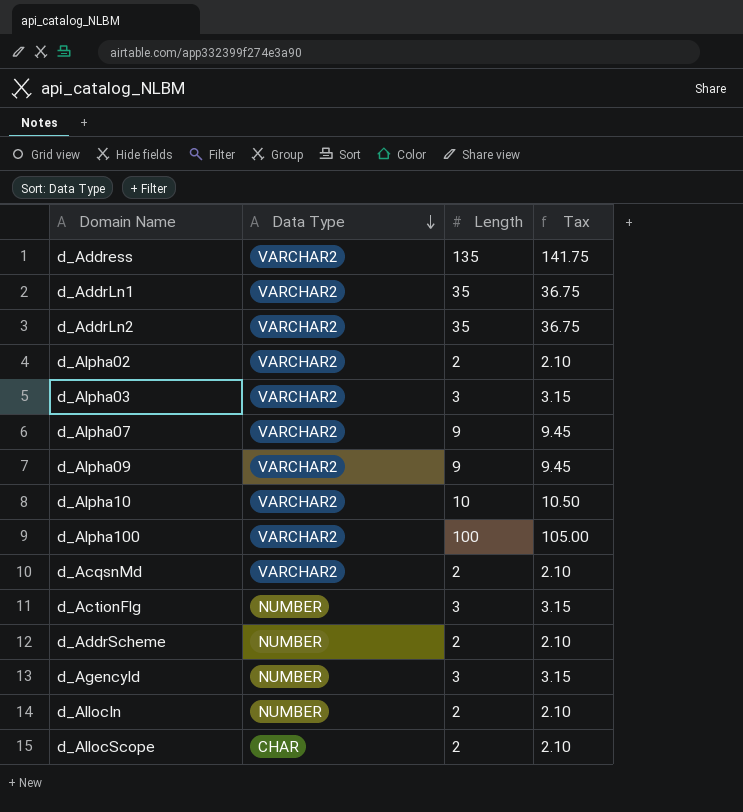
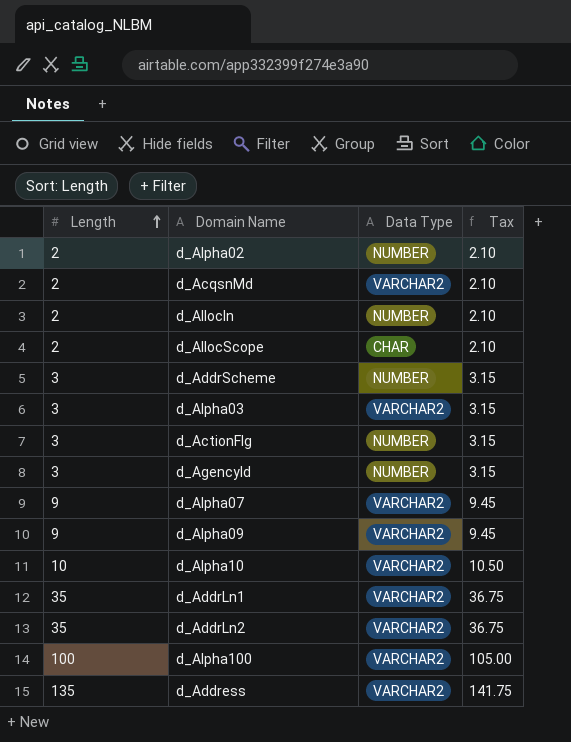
row order: Data Type descending -> Length ascending
column Length | position: 3 -> 1
d_Alpha02 | Data Type: VARCHAR2 -> NUMBER
d_AddrScheme | Length: 2 -> 3
d_AddrScheme | Tax: 2.10 -> 3.15

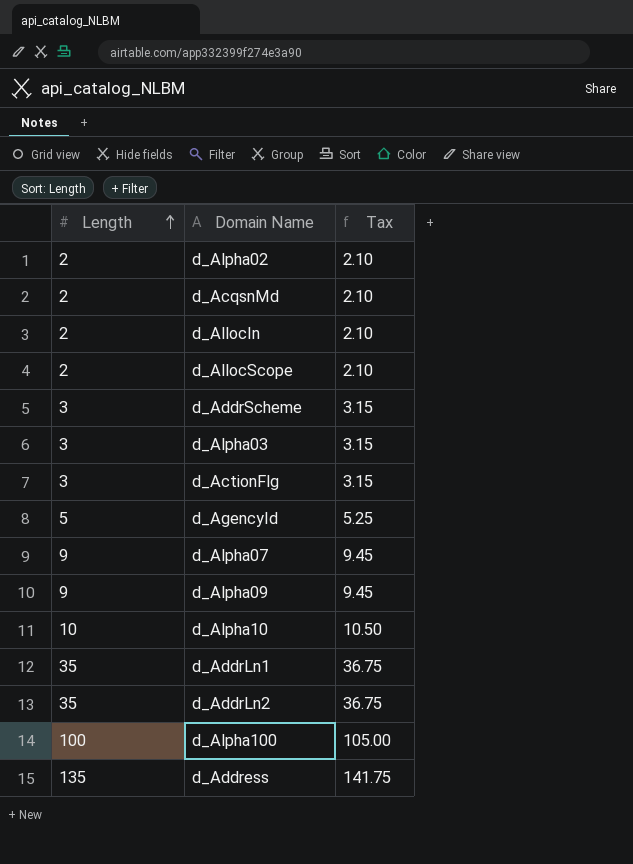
column Data Type | position: 3 -> none
d_AgencyId | Length: 3 -> 5
d_AgencyId | Tax: 3.15 -> 5.25

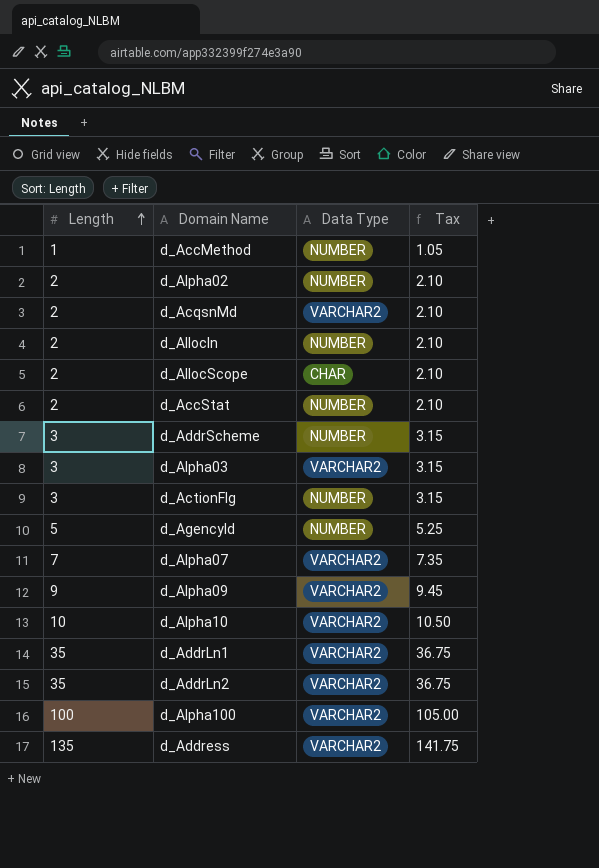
column Data Type | position: none -> 3
row d_AccMethod: none -> 1 | NUMBER | 1.05
row d_AccStat: none -> 2 | NUMBER | 2.10
d_Alpha07 | Length: 9 -> 7
d_Alpha07 | Tax: 9.45 -> 7.35

